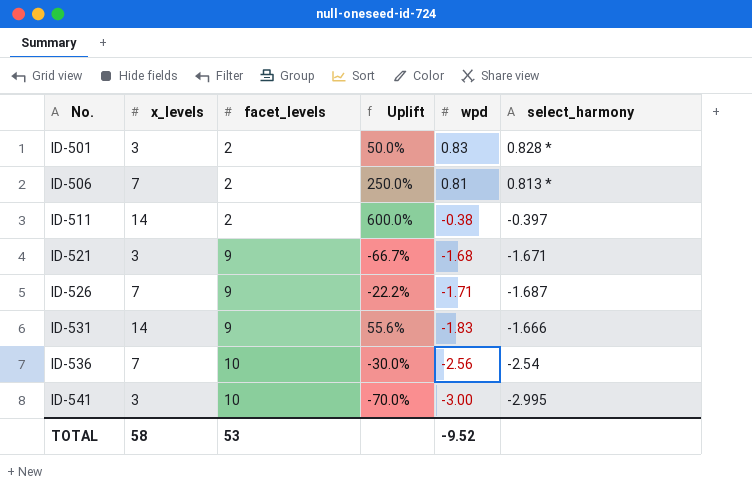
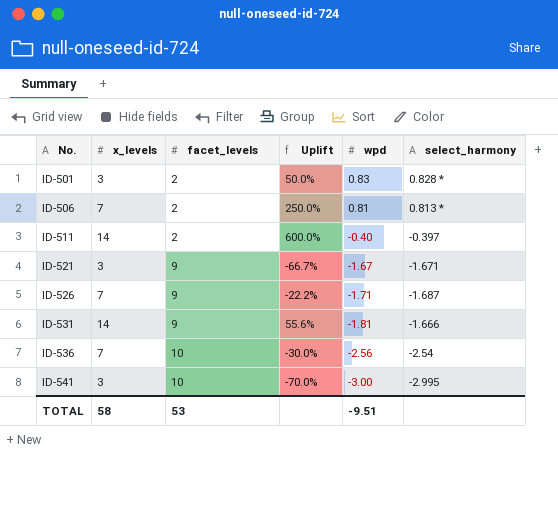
ID-511 | wpd: -0.38 -> -0.40
ID-521 | wpd: -1.68 -> -1.67
ID-531 | wpd: -1.83 -> -1.81
TOTAL | wpd: -9.52 -> -9.51

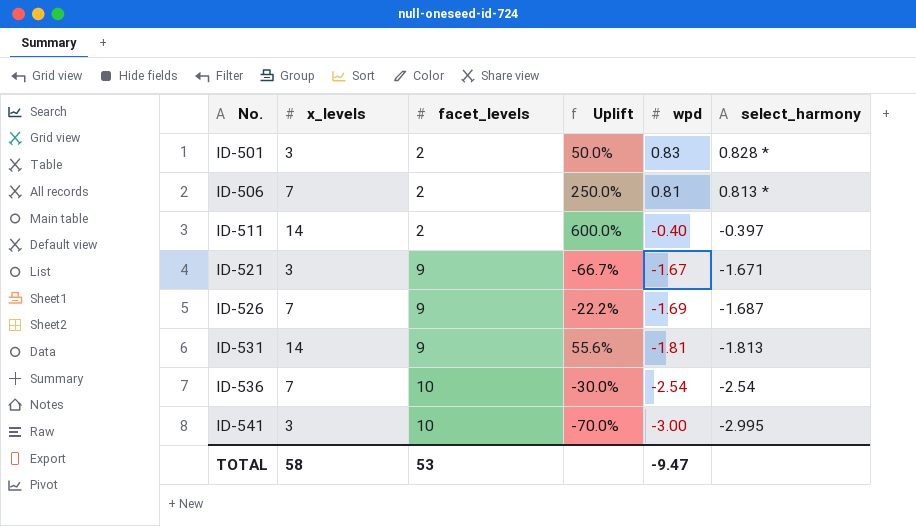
ID-526 | wpd: -1.71 -> -1.69
ID-531 | select_harmony: -1.666 -> -1.813
ID-536 | wpd: -2.56 -> -2.54
TOTAL | wpd: -9.51 -> -9.47

